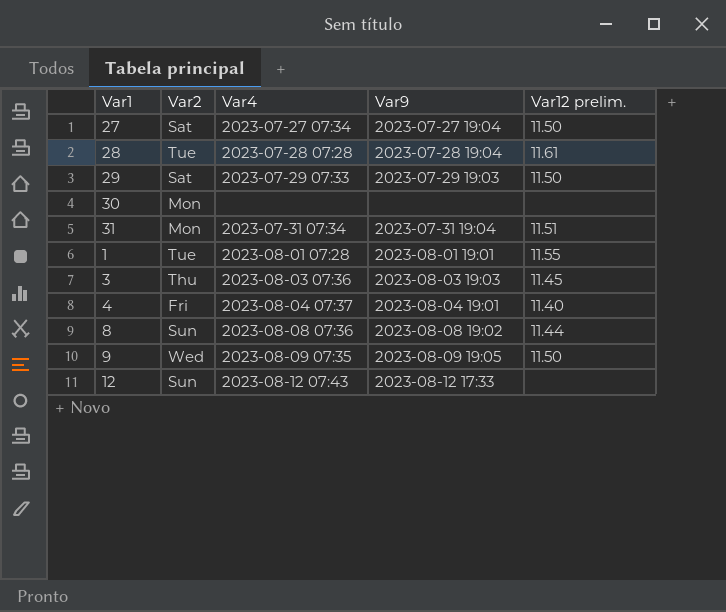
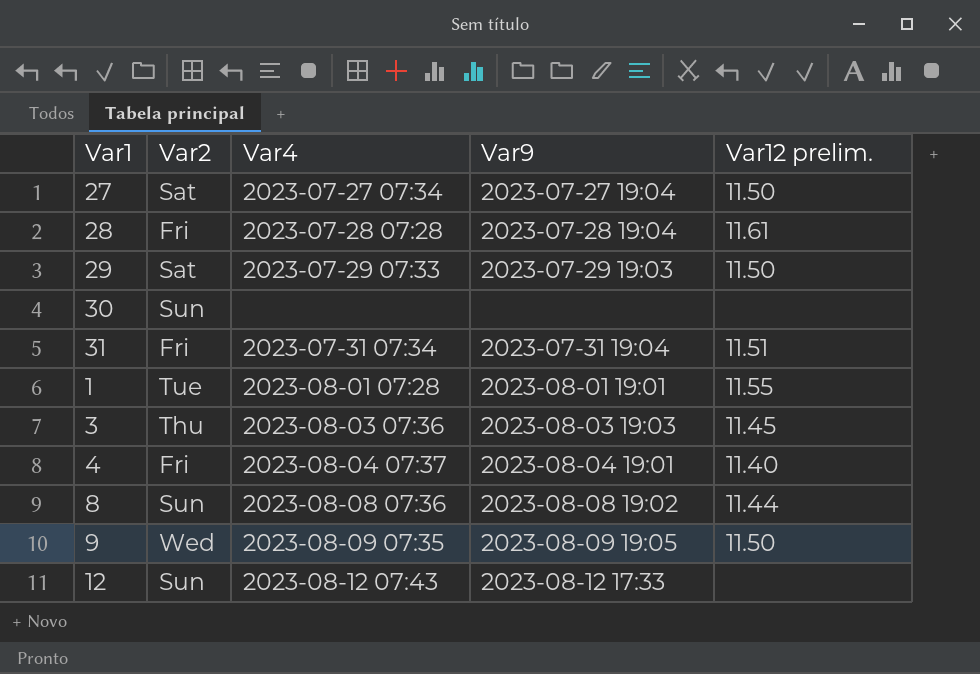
28 | Var2: Tue -> Fri
30 | Var2: Mon -> Sun
31 | Var2: Mon -> Fri

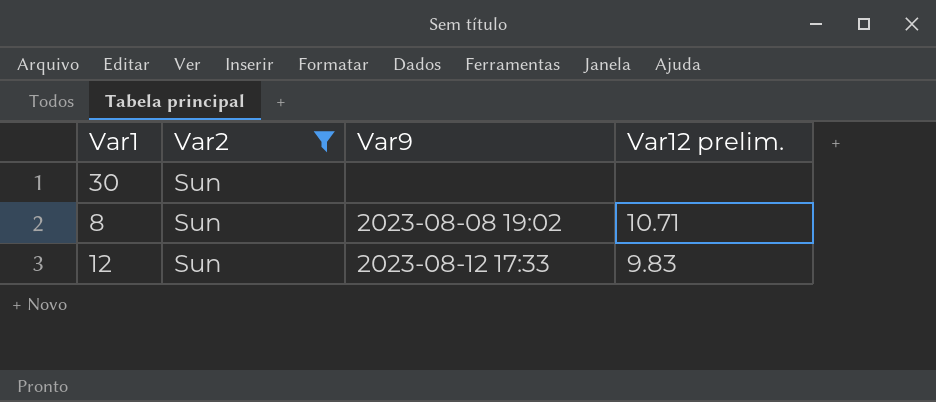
filter: none -> Var2 = Sun
column Var4 | position: 3 -> none
8 | Var12 prelim.: 11.44 -> 10.71
12 | Var12 prelim.: none -> 9.83

